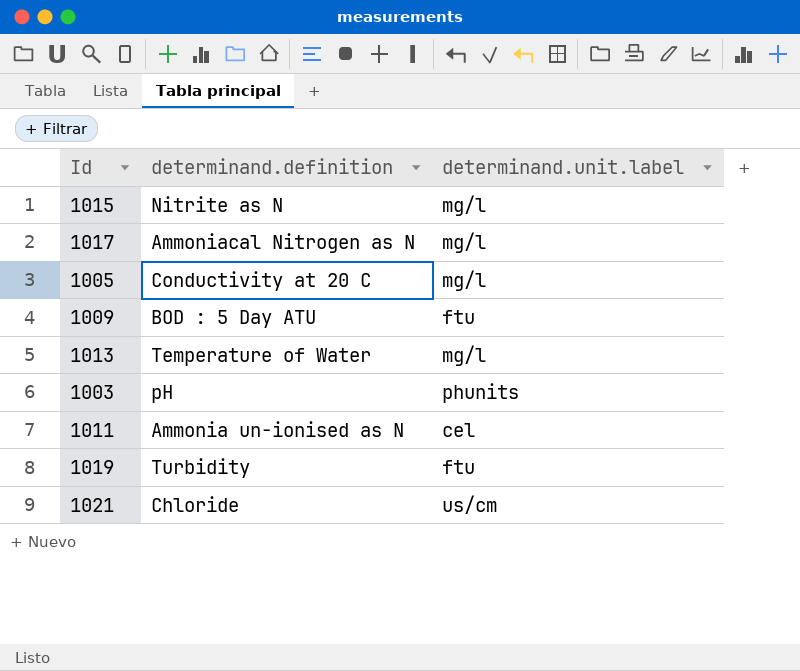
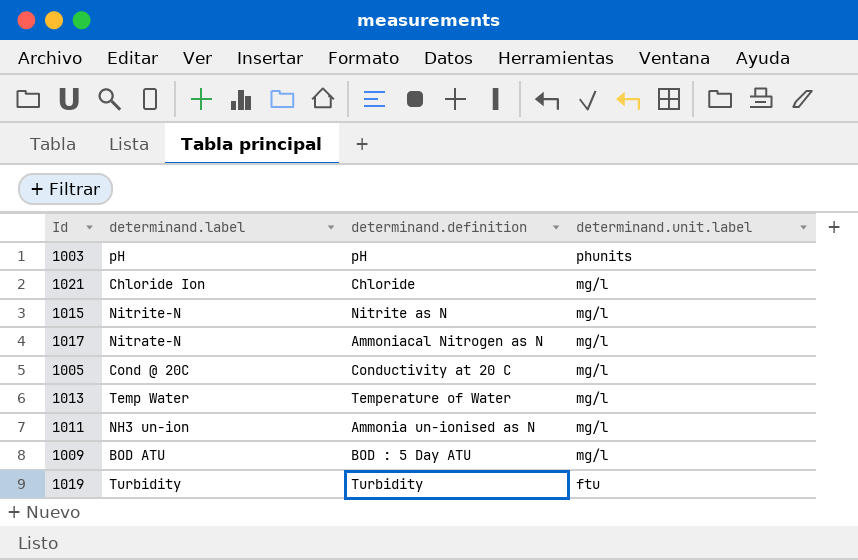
row order: none -> determinand.unit.label descending
column determinand.label | position: none -> 2
1021 | determinand.unit.label: us/cm -> mg/l
1011 | determinand.unit.label: cel -> mg/l
1009 | determinand.unit.label: ftu -> mg/l

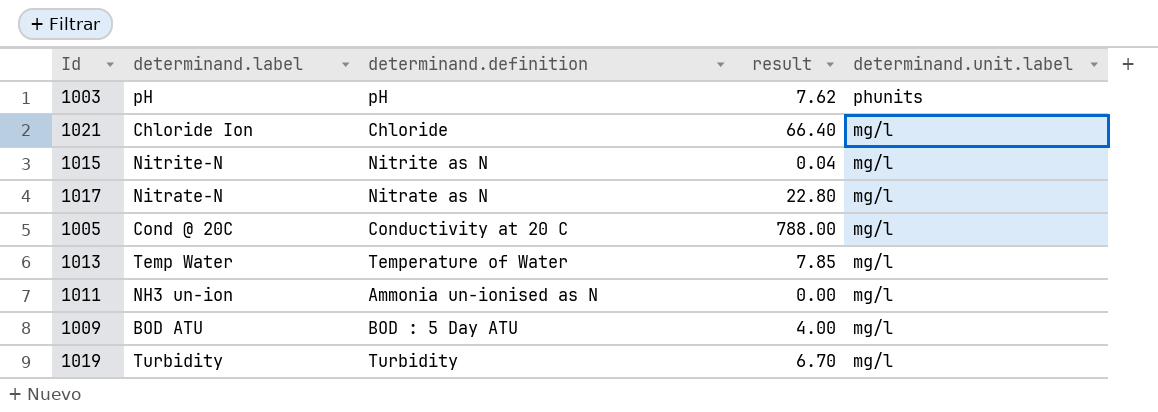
column result | position: none -> 4
1017 | determinand.definition: Ammoniacal Nitrogen as N -> Nitrate as N
1019 | determinand.unit.label: ftu -> mg/l

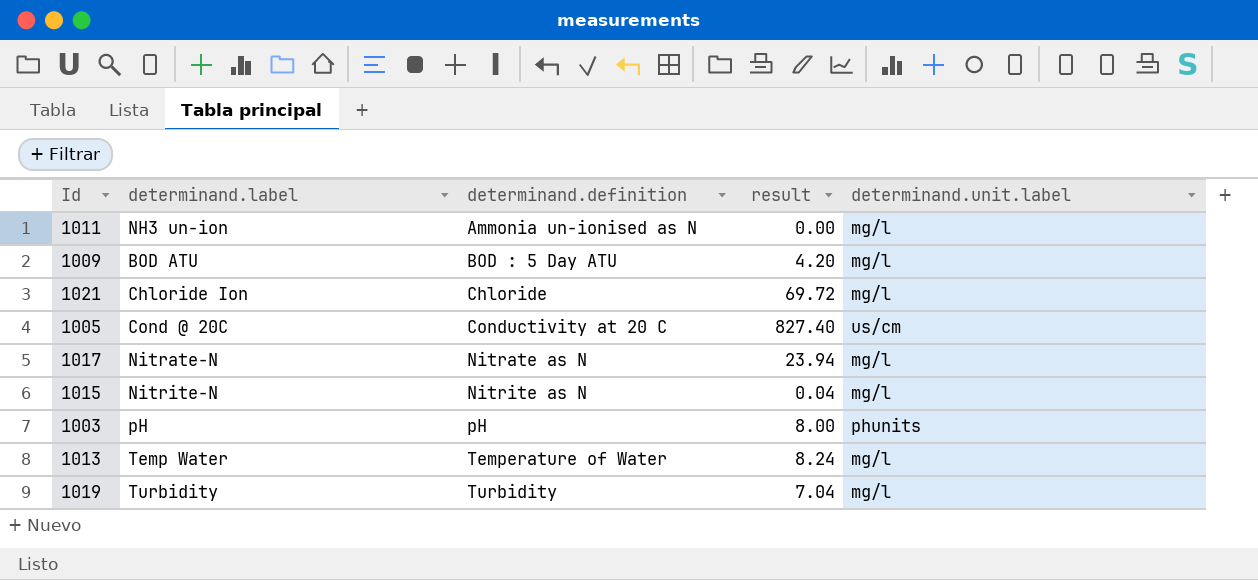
row order: determinand.unit.label descending -> determinand.definition ascending
1009 | result: 4.00 -> 4.20
1021 | result: 66.40 -> 69.72
1005 | result: 788.00 -> 827.40
1005 | determinand.unit.label: mg/l -> us/cm
1017 | result: 22.80 -> 23.94
1003 | result: 7.62 -> 8.00
1013 | result: 7.85 -> 8.24
1019 | result: 6.70 -> 7.04

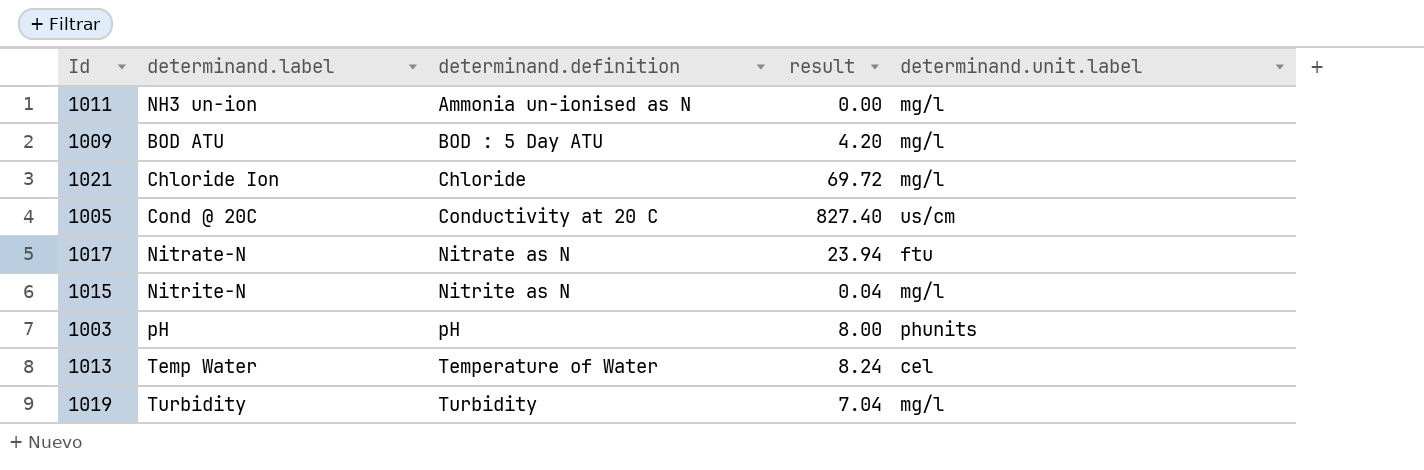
1017 | determinand.unit.label: mg/l -> ftu
1013 | determinand.unit.label: mg/l -> cel

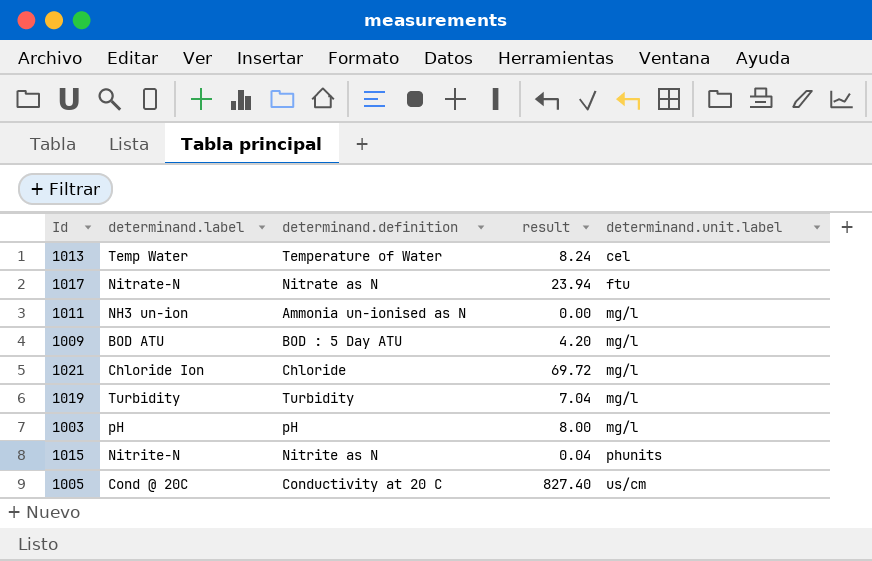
row order: determinand.definition ascending -> determinand.unit.label ascending
1003 | determinand.unit.label: phunits -> mg/l
1015 | determinand.unit.label: mg/l -> phunits

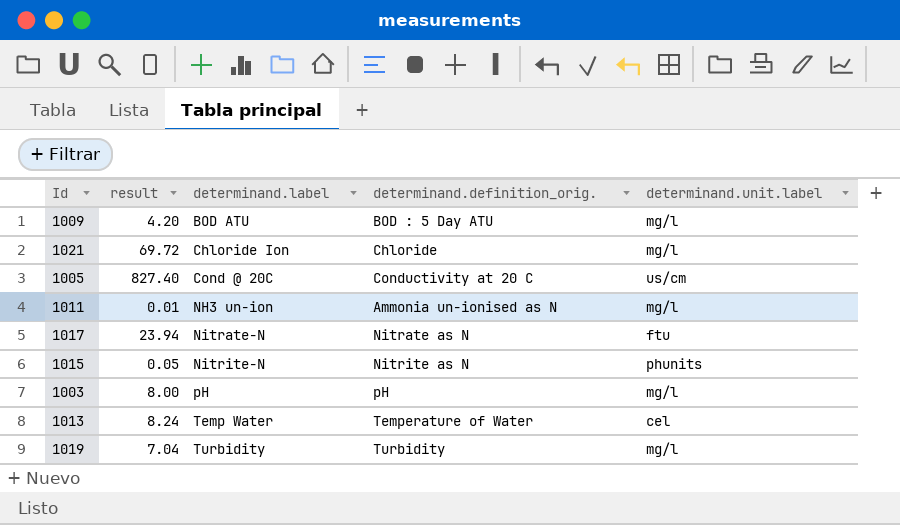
row order: determinand.unit.label ascending -> determinand.label ascending
column result | position: 4 -> 2
column name: determinand.definition -> determinand.definition_orig.
1011 | result: 0.00 -> 0.01
1015 | result: 0.04 -> 0.05

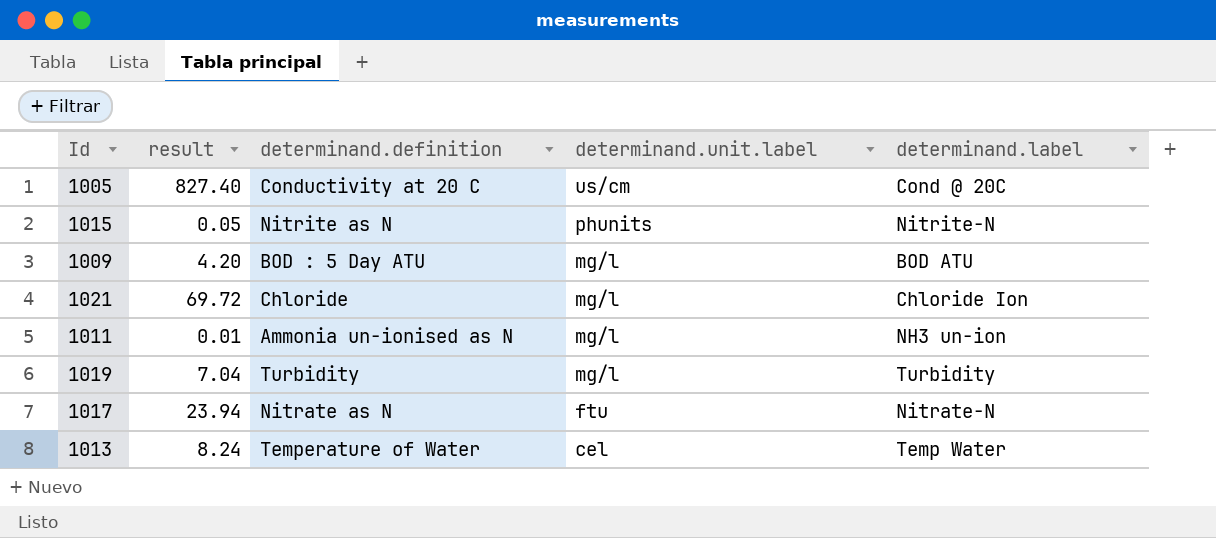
row order: determinand.label ascending -> determinand.unit.label descending
column name: determinand.definition_orig. -> determinand.definition
column determinand.label | position: 3 -> 5
row 1003: 8.00 | pH | pH | mg/l -> none

